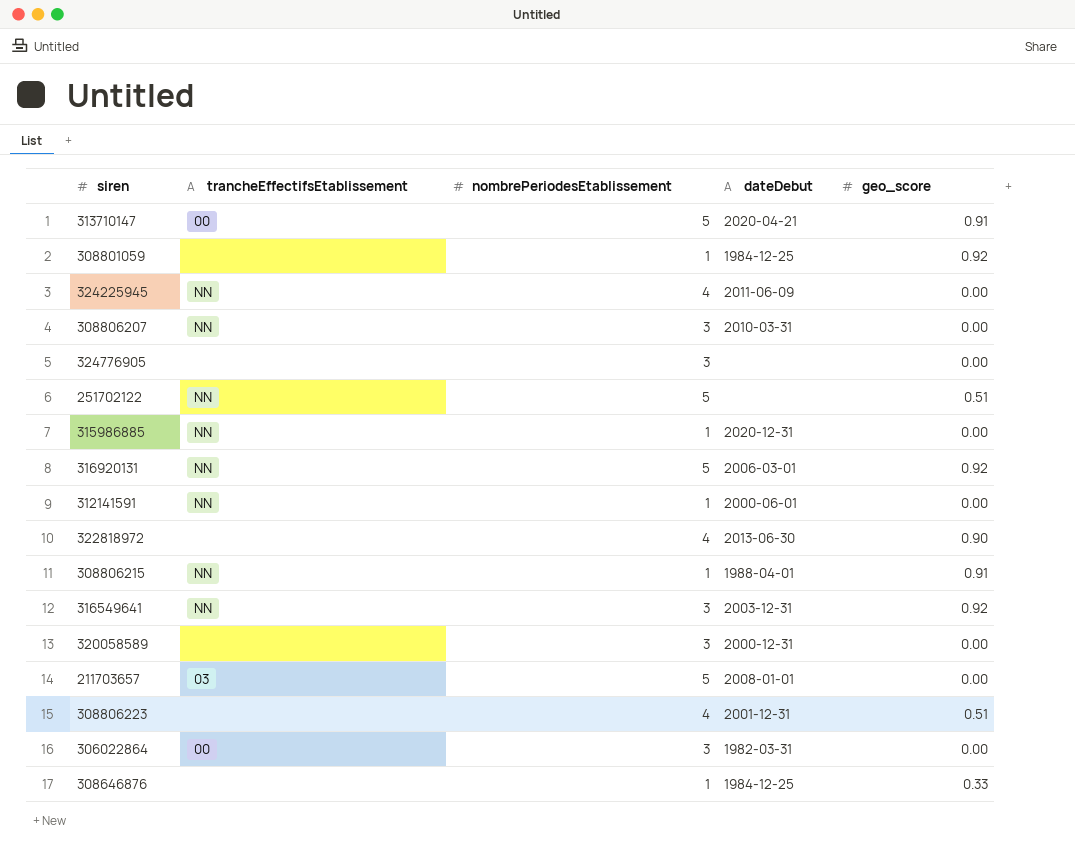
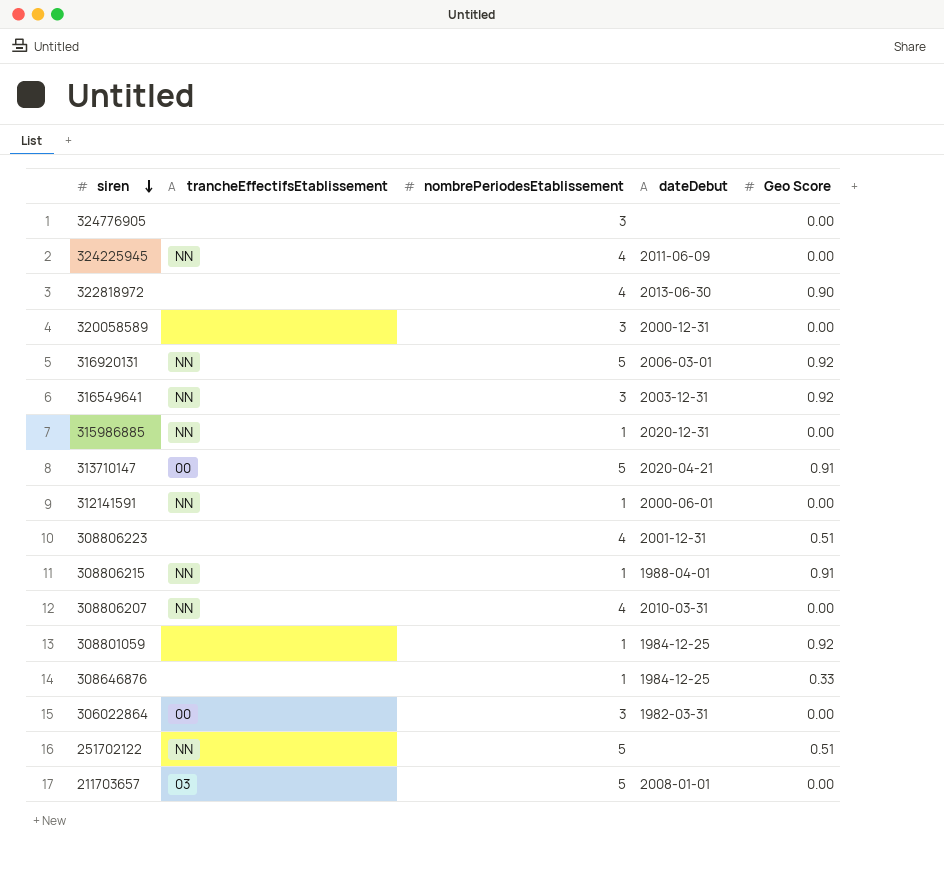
row order: none -> siren descending
column name: geo_score -> Geo Score
308806207 | nombrePeriodesEtablissement: 3 -> 4

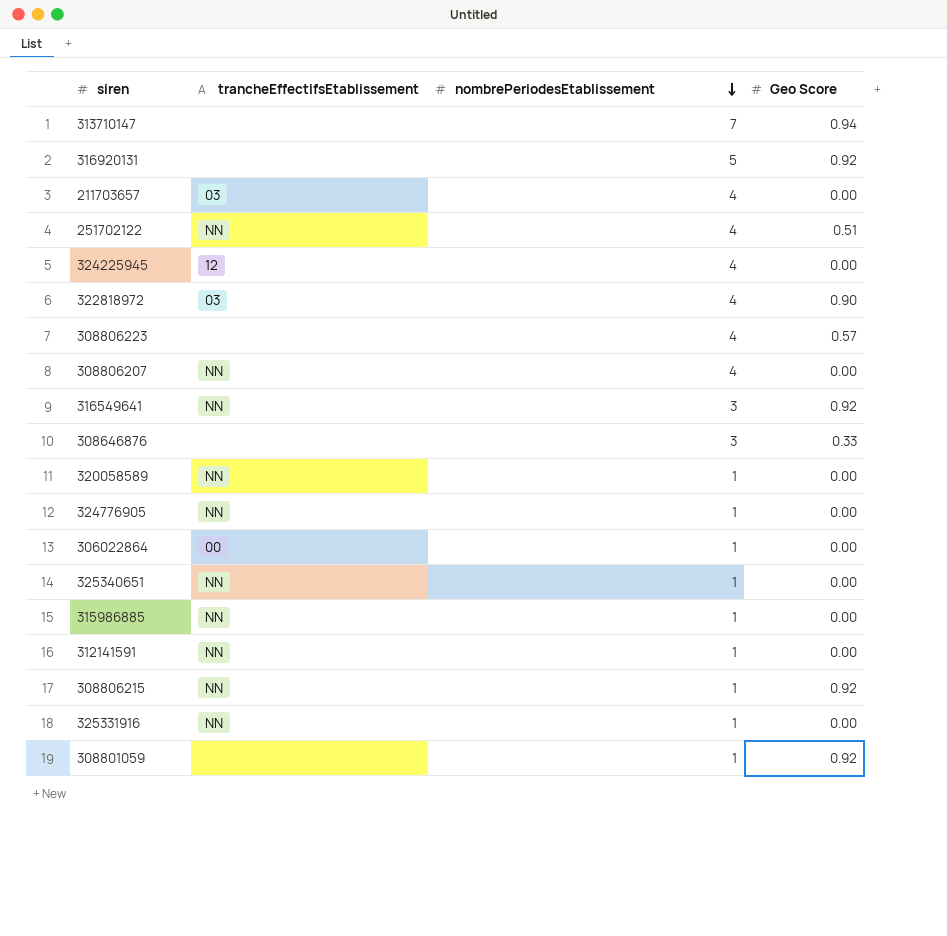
row order: siren descending -> nombrePeriodesEtablissement descending
column dateDebut | position: 4 -> none
313710147 | trancheEffectifsEtablissement: 00 -> none
313710147 | nombrePeriodesEtablissement: 5 -> 7
313710147 | Geo Score: 0.91 -> 0.94
316920131 | trancheEffectifsEtablissement: NN -> none
211703657 | nombrePeriodesEtablissement: 5 -> 4
251702122 | nombrePeriodesEtablissement: 5 -> 4
324225945 | trancheEffectifsEtablissement: NN -> 12
322818972 | trancheEffectifsEtablissement: none -> 03
308806223 | Geo Score: 0.51 -> 0.57
308646876 | nombrePeriodesEtablissement: 1 -> 3
320058589 | trancheEffectifsEtablissement: none -> NN
320058589 | nombrePeriodesEtablissement: 3 -> 1
324776905 | trancheEffectifsEtablissement: none -> NN
324776905 | nombrePeriodesEtablissement: 3 -> 1
306022864 | nombrePeriodesEtablissement: 3 -> 1
row 325340651: none -> NN | 1 | 0.00
308806215 | Geo Score: 0.91 -> 0.92
row 325331916: none -> NN | 1 | 0.00

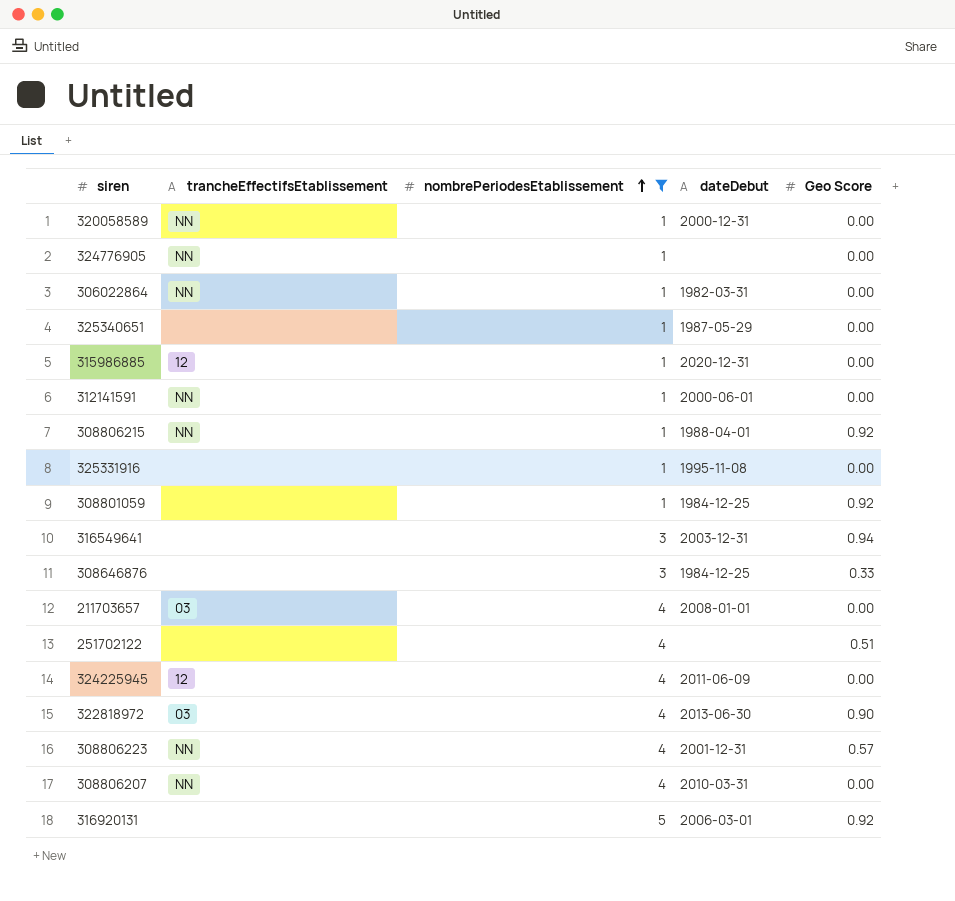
filter: none -> nombrePeriodesEtablissement != 7
row order: nombrePeriodesEtablissement descending -> nombrePeriodesEtablissement ascending
column dateDebut | position: none -> 4
306022864 | trancheEffectifsEtablissement: 00 -> NN
325340651 | trancheEffectifsEtablissement: NN -> none
315986885 | trancheEffectifsEtablissement: NN -> 12
325331916 | trancheEffectifsEtablissement: NN -> none
316549641 | trancheEffectifsEtablissement: NN -> none
316549641 | Geo Score: 0.92 -> 0.94
251702122 | trancheEffectifsEtablissement: NN -> none
308806223 | trancheEffectifsEtablissement: none -> NN

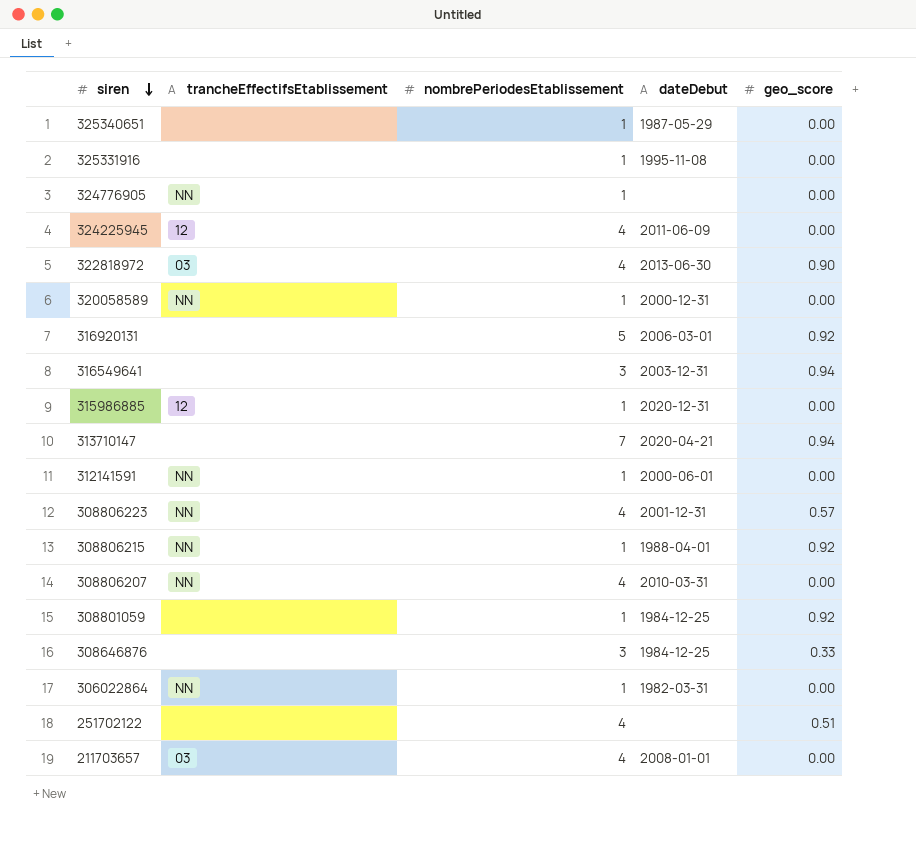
filter: nombrePeriodesEtablissement != 7 -> none
row order: nombrePeriodesEtablissement ascending -> siren descending
column name: Geo Score -> geo_score

